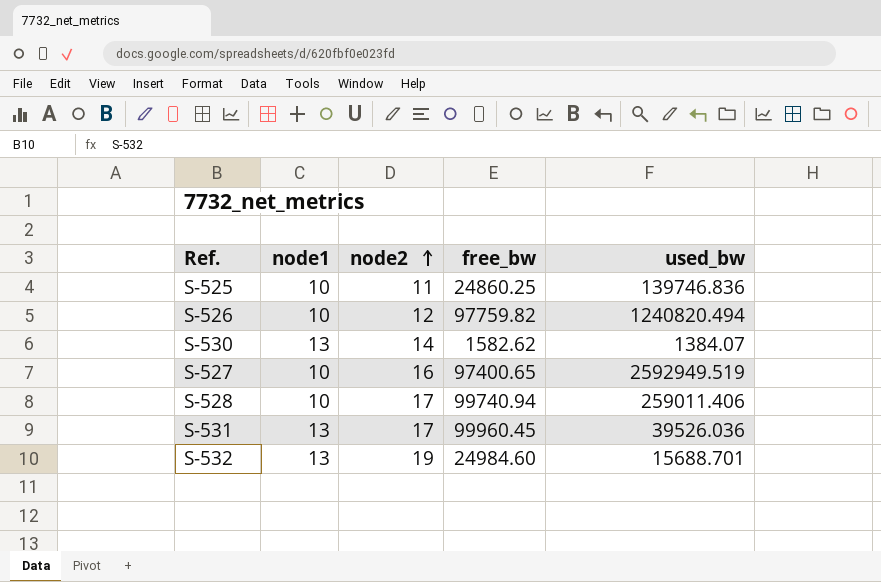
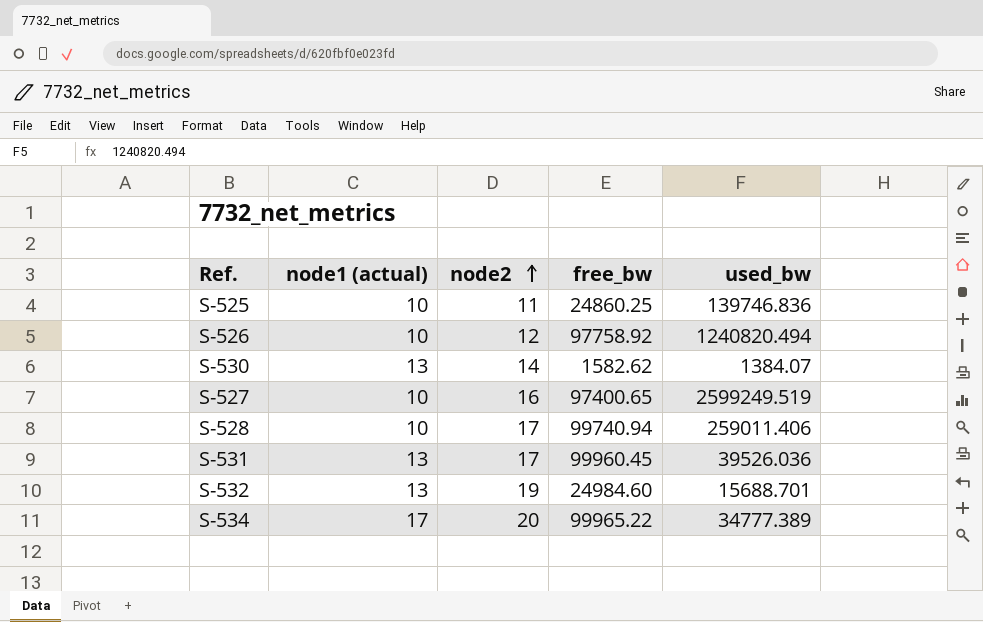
column name: node1 -> node1 (actual)
S-526 | free_bw: 97759.82 -> 97758.92
S-527 | used_bw: 2592949.519 -> 2599249.519
row S-534: none -> 17 | 20 | 99965.22 | 34777.389

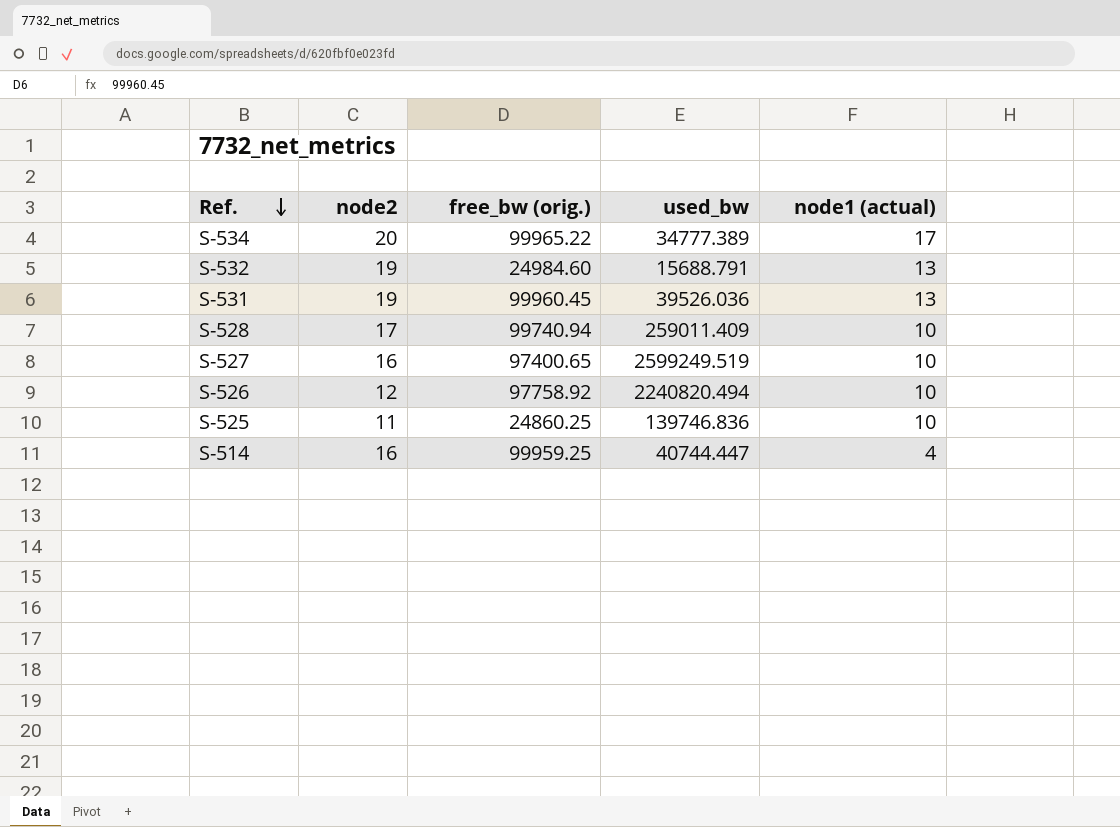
row order: node2 ascending -> Ref. descending
column name: free_bw -> free_bw (orig.)
column node1 (actual) | position: 2 -> 5
row S-530: 13 | 14 | 1582.62 | 1384.07 -> none
S-532 | used_bw: 15688.701 -> 15688.791
S-531 | node2: 17 -> 19
S-528 | used_bw: 259011.406 -> 259011.409
S-526 | used_bw: 1240820.494 -> 2240820.494
row S-514: none -> 16 | 99959.25 | 40744.447 | 4

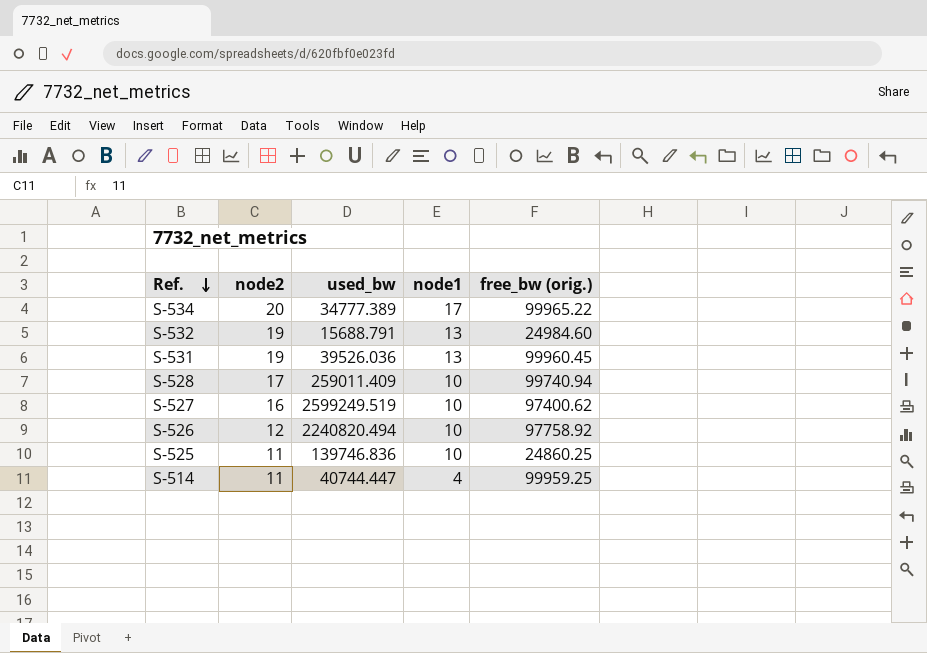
column name: node1 (actual) -> node1
column free_bw (orig.) | position: 3 -> 5
S-527 | free_bw (orig.): 97400.65 -> 97400.62
S-514 | node2: 16 -> 11

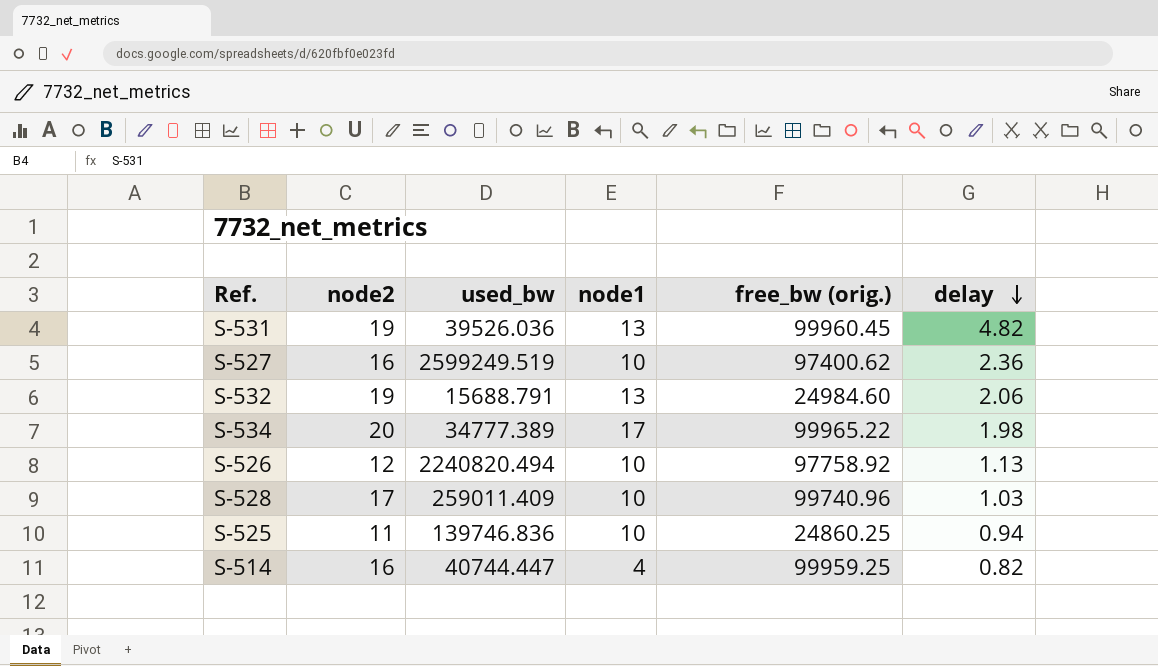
row order: Ref. descending -> delay descending
column delay | position: none -> 6
S-528 | free_bw (orig.): 99740.94 -> 99740.96
S-514 | node2: 11 -> 16

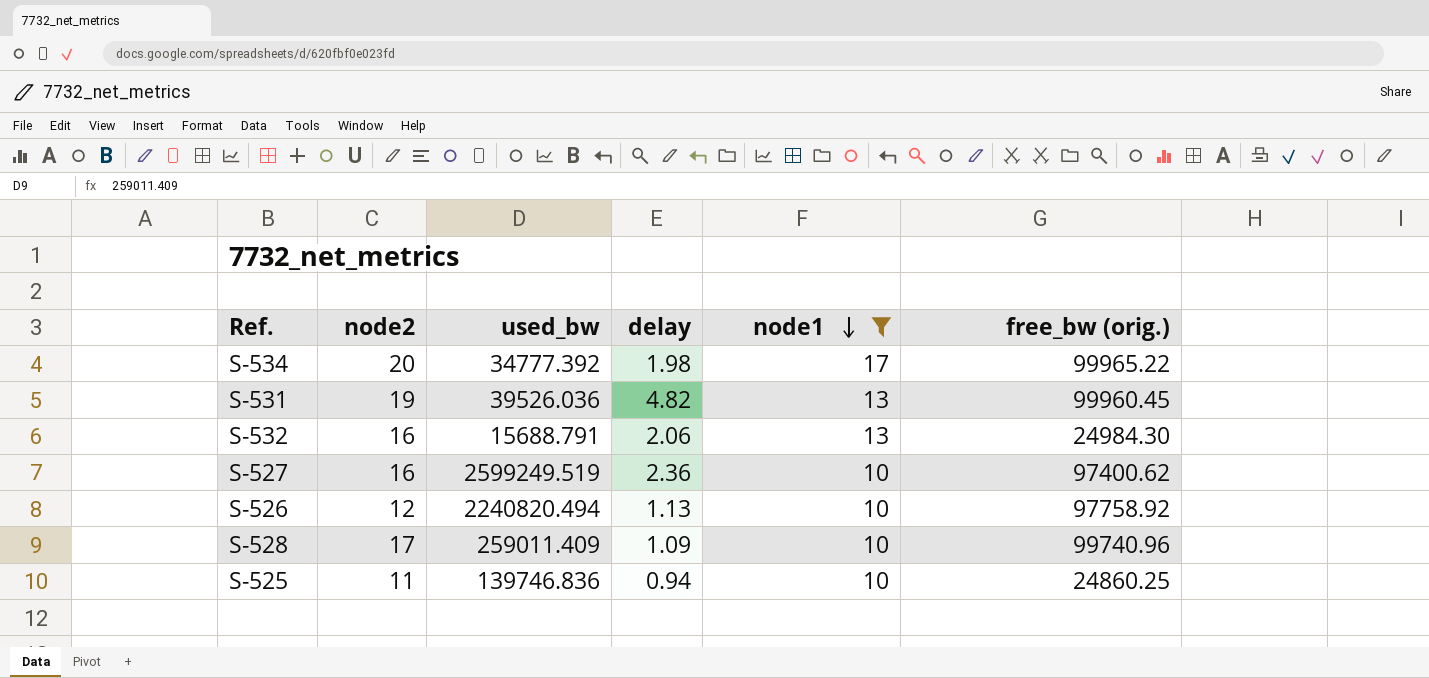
filter: none -> node1 != 4
row order: delay descending -> node1 descending
column delay | position: 6 -> 4
S-534 | used_bw: 34777.389 -> 34777.392
S-532 | node2: 19 -> 16
S-532 | free_bw (orig.): 24984.60 -> 24984.30
S-528 | delay: 1.03 -> 1.09

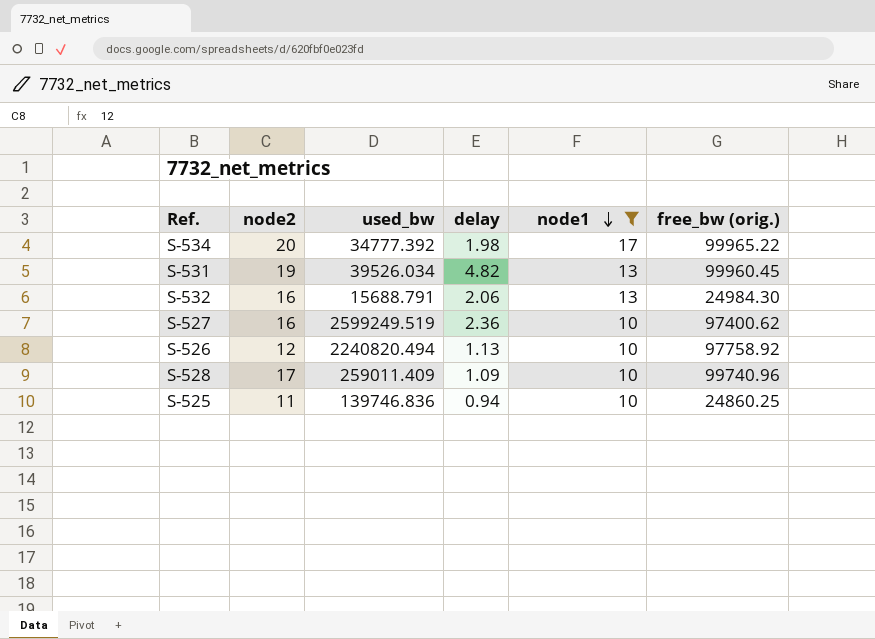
S-531 | used_bw: 39526.036 -> 39526.034

